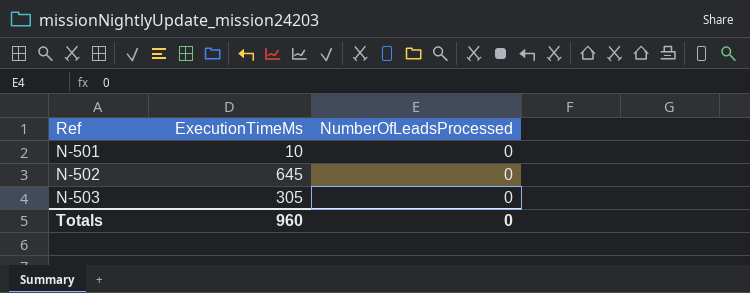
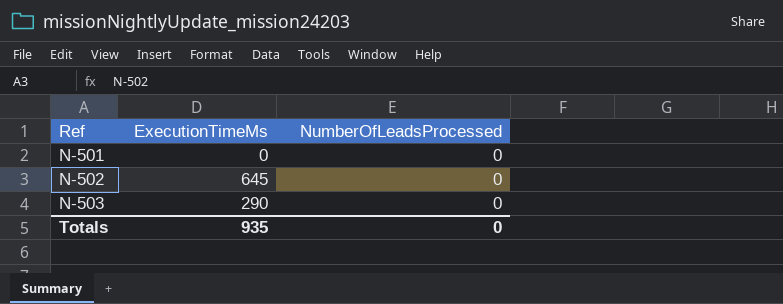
N-501 | ExecutionTimeMs: 10 -> 0
N-503 | ExecutionTimeMs: 305 -> 290
Totals | ExecutionTimeMs: 960 -> 935

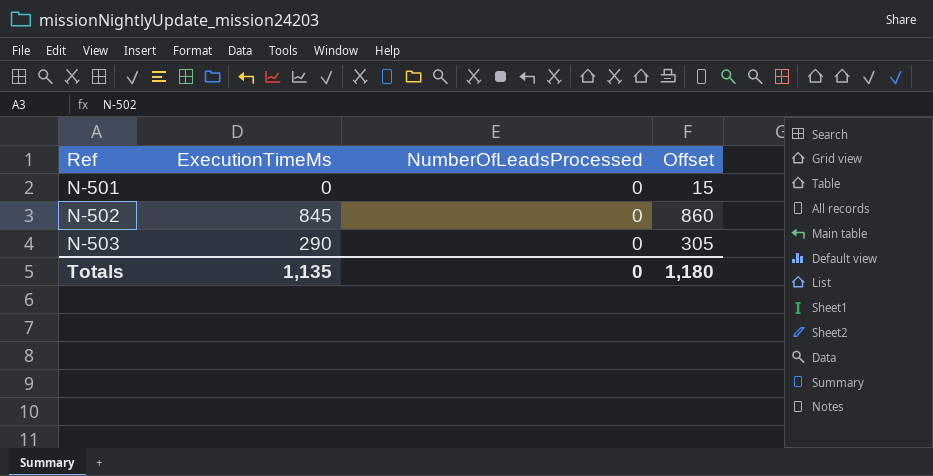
column Offset | formula: none -> [ExecutionTimeMs] + 15
N-502 | ExecutionTimeMs: 645 -> 845
Totals | ExecutionTimeMs: 935 -> 1,135

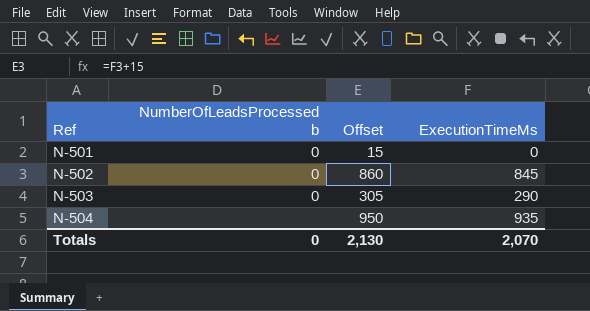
column name: NumberOfLeadsProcessed -> NumberOfLeadsProcessed b
column ExecutionTimeMs | position: 2 -> 4
row N-504: none -> none | 950 | 935
Totals | Offset: 1,180 -> 2,130
Totals | ExecutionTimeMs: 1,135 -> 2,070

